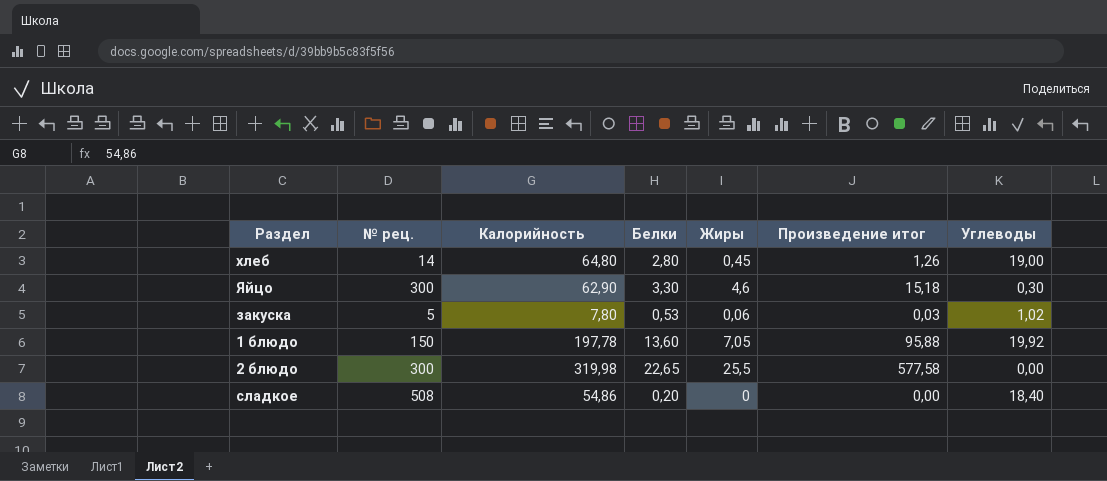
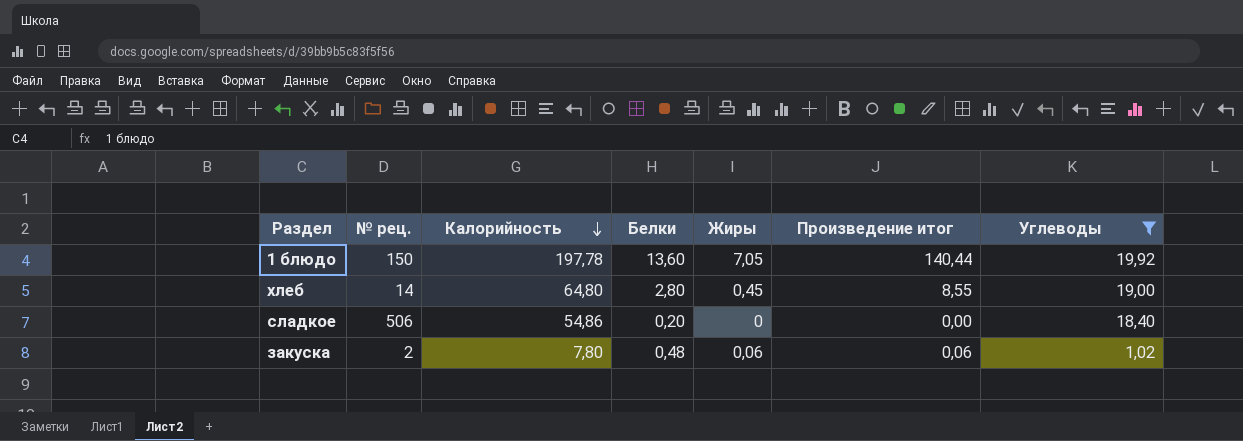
filter: none -> Углеводы >= 1,02
row order: none -> Калорийность descending
column Произведение итог | formula: [Белки] * [Жиры] -> [Жиры] * [Углеводы]
сладкое | № рец.: 508 -> 506
закуска | № рец.: 5 -> 2
закуска | Белки: 0,53 -> 0,48

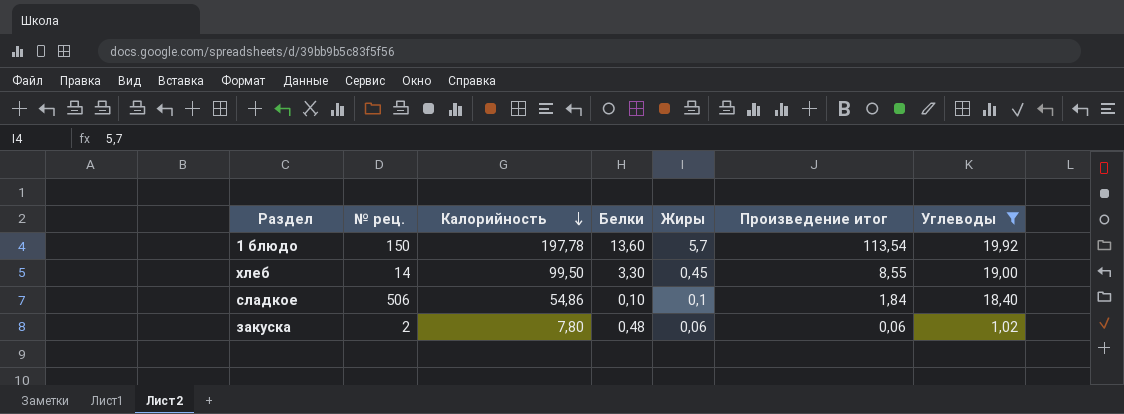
1 блюдо | Жиры: 7,05 -> 5,7
1 блюдо | Произведение итог: 140,44 -> 113,54
хлеб | Калорийность: 64,80 -> 99,50
хлеб | Белки: 2,80 -> 3,30
сладкое | Белки: 0,20 -> 0,10
сладкое | Жиры: 0 -> 0,1
сладкое | Произведение итог: 0,00 -> 1,84

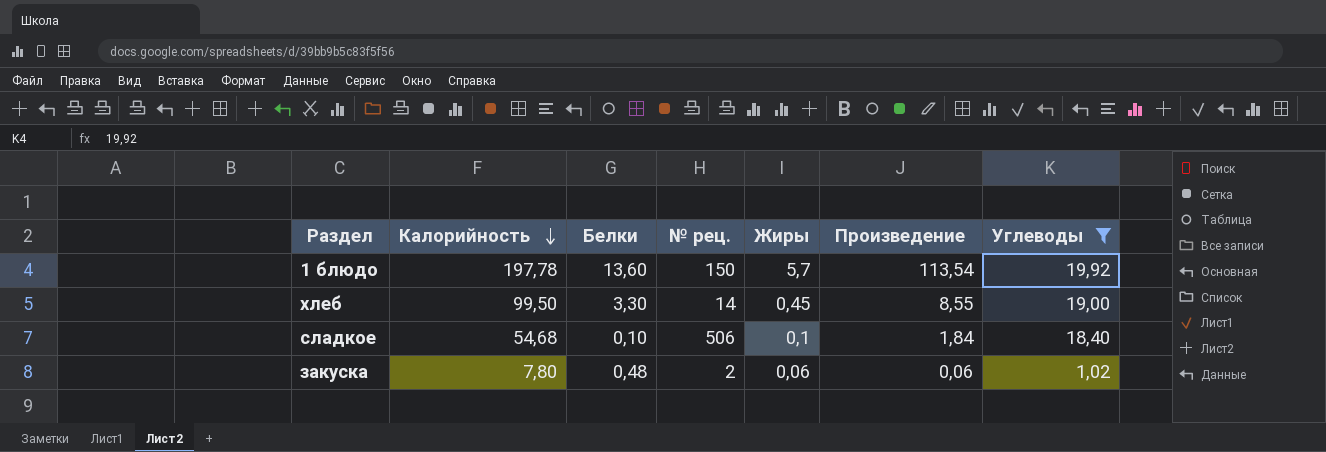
column № рец. | position: 2 -> 4
column name: Произведение итог -> Произведение
сладкое | Калорийность: 54,86 -> 54,68

